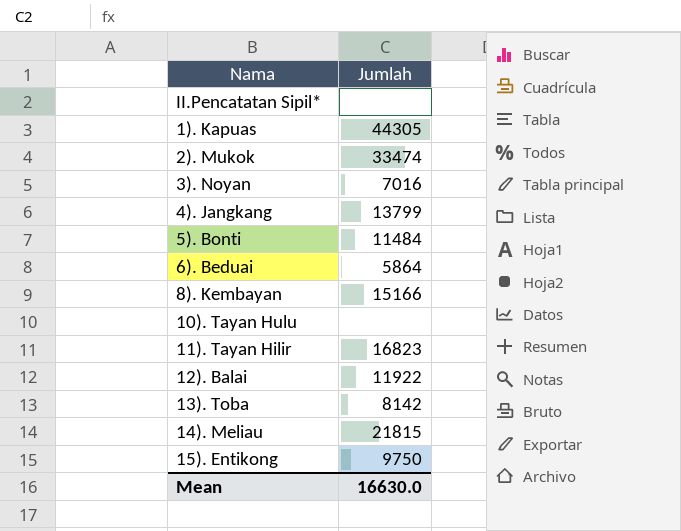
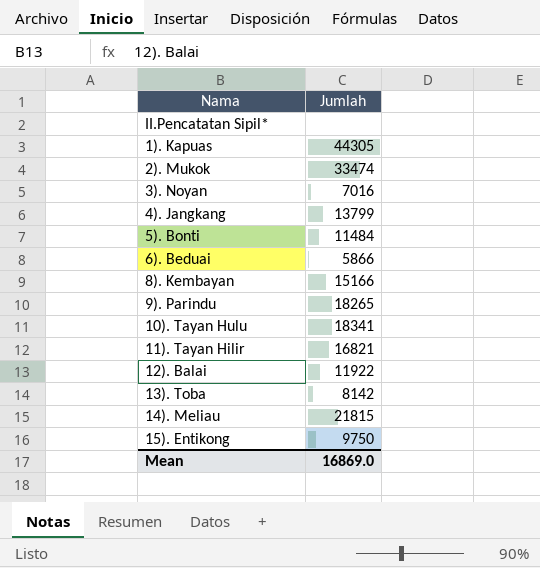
6). Beduai | Jumlah: 5864 -> 5866
row 9). Parindu: none -> 18265
10). Tayan Hulu | Jumlah: none -> 18341
11). Tayan Hilir | Jumlah: 16823 -> 16821
Mean | Jumlah: 16630.0 -> 16869.0

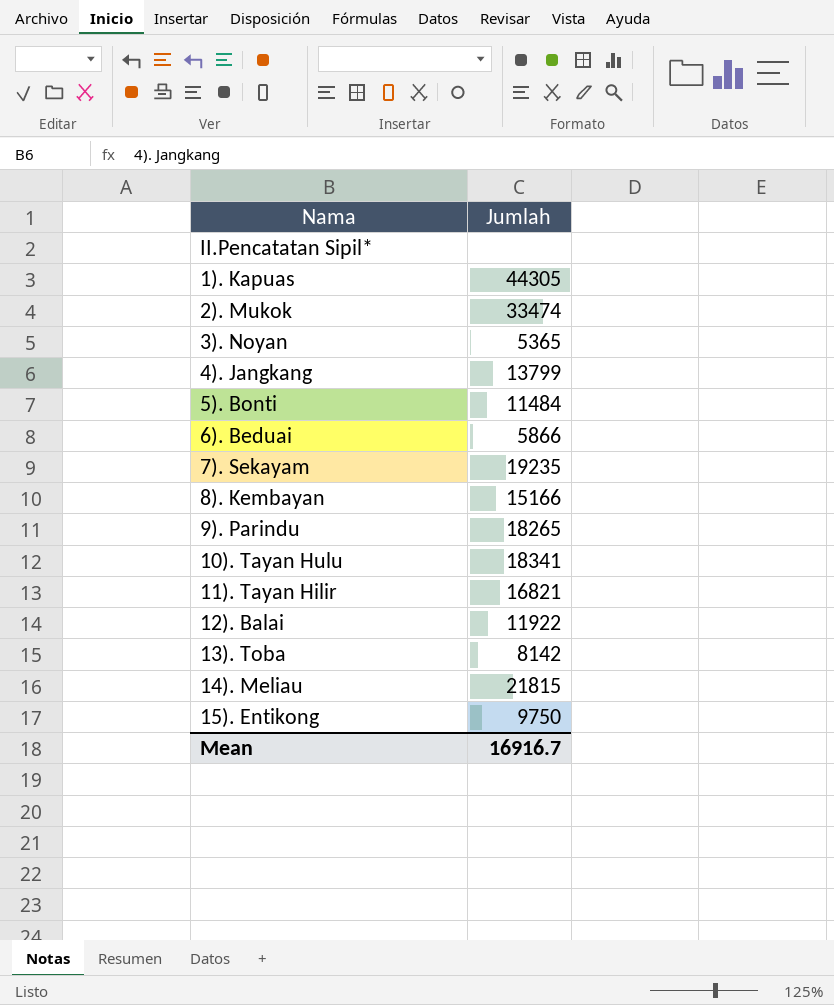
3). Noyan | Jumlah: 7016 -> 5365
row 7). Sekayam: none -> 19235
Mean | Jumlah: 16869.0 -> 16916.7

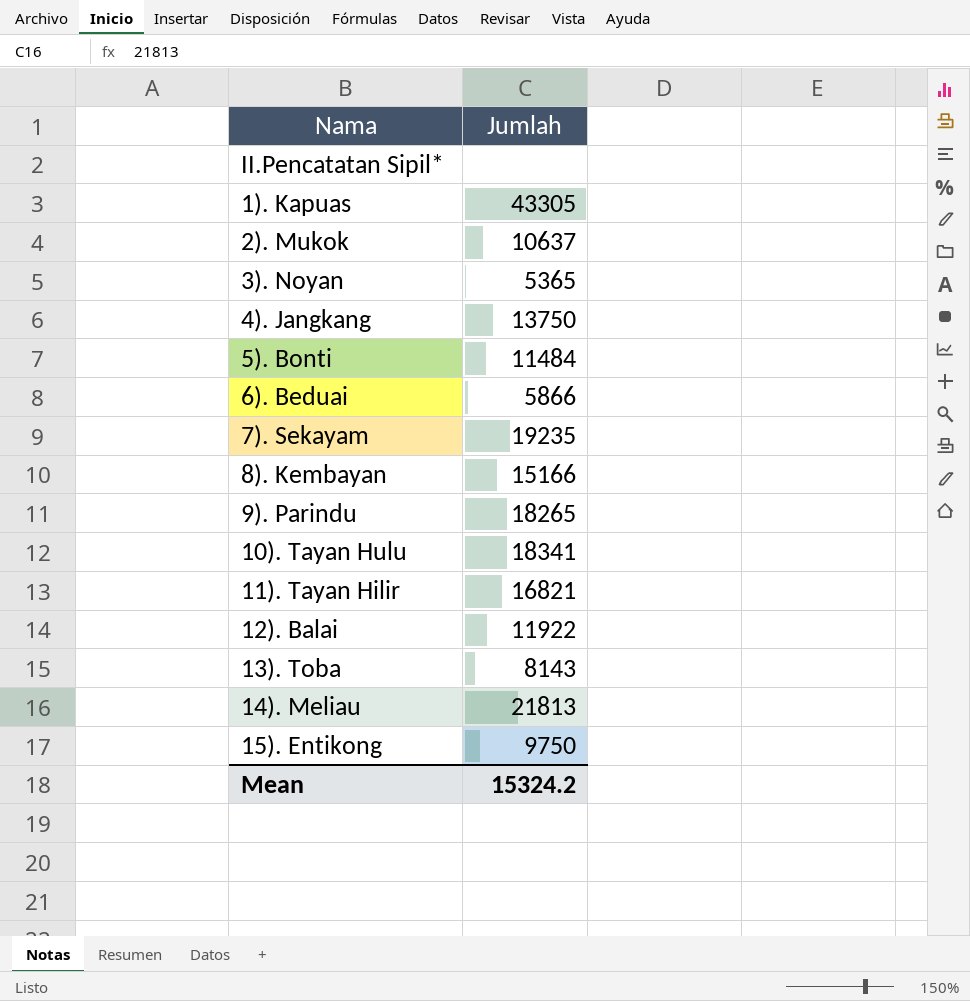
1). Kapuas | Jumlah: 44305 -> 43305
2). Mukok | Jumlah: 33474 -> 10637
4). Jangkang | Jumlah: 13799 -> 13750
13). Toba | Jumlah: 8142 -> 8143
14). Meliau | Jumlah: 21815 -> 21813
Mean | Jumlah: 16916.7 -> 15324.2

